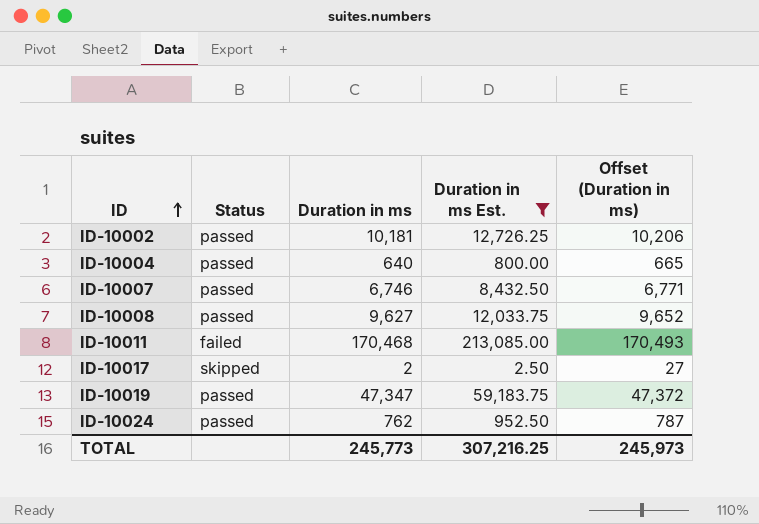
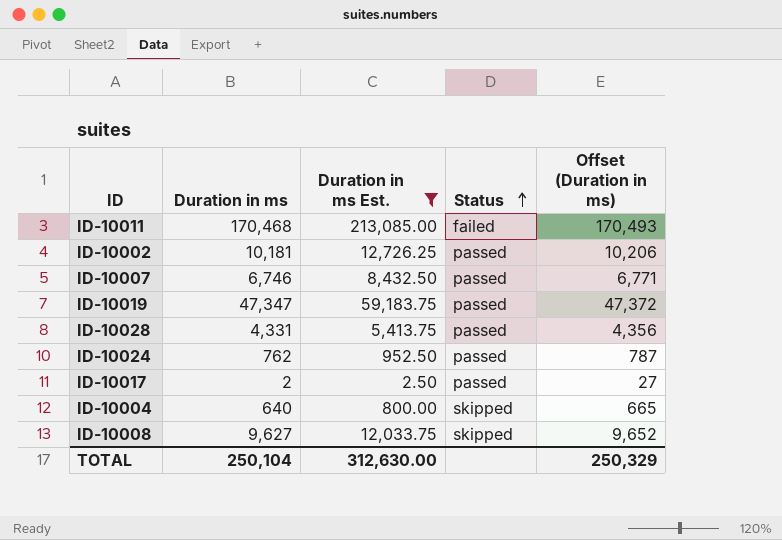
row order: ID ascending -> Status ascending
column Status | position: 2 -> 4
row ID-10028: none -> 4,331 | 5,413.75 | passed | 4,356
ID-10017 | Status: skipped -> passed
ID-10004 | Status: passed -> skipped
ID-10008 | Status: passed -> skipped
TOTAL | Duration in ms: 245,773 -> 250,104
TOTAL | Duration in ms Est.: 307,216.25 -> 312,630.00
TOTAL | Offset (Duration in ms): 245,973 -> 250,329

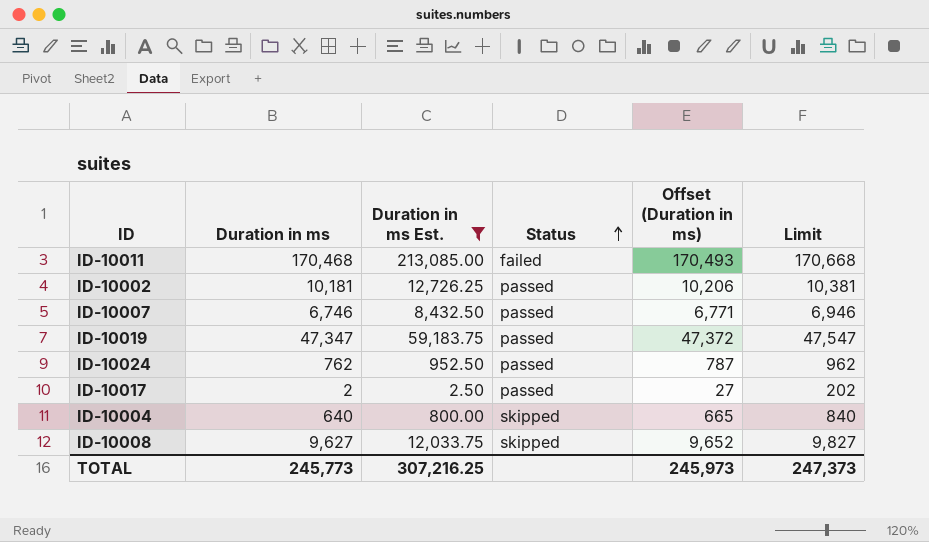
column Limit | formula: none -> [Duration in ms] + 200
row ID-10028: 4,331 | 5,413.75 | passed | 4,356 -> none
TOTAL | Duration in ms: 250,104 -> 245,773
TOTAL | Duration in ms Est.: 312,630.00 -> 307,216.25
TOTAL | Offset (Duration in ms): 250,329 -> 245,973

